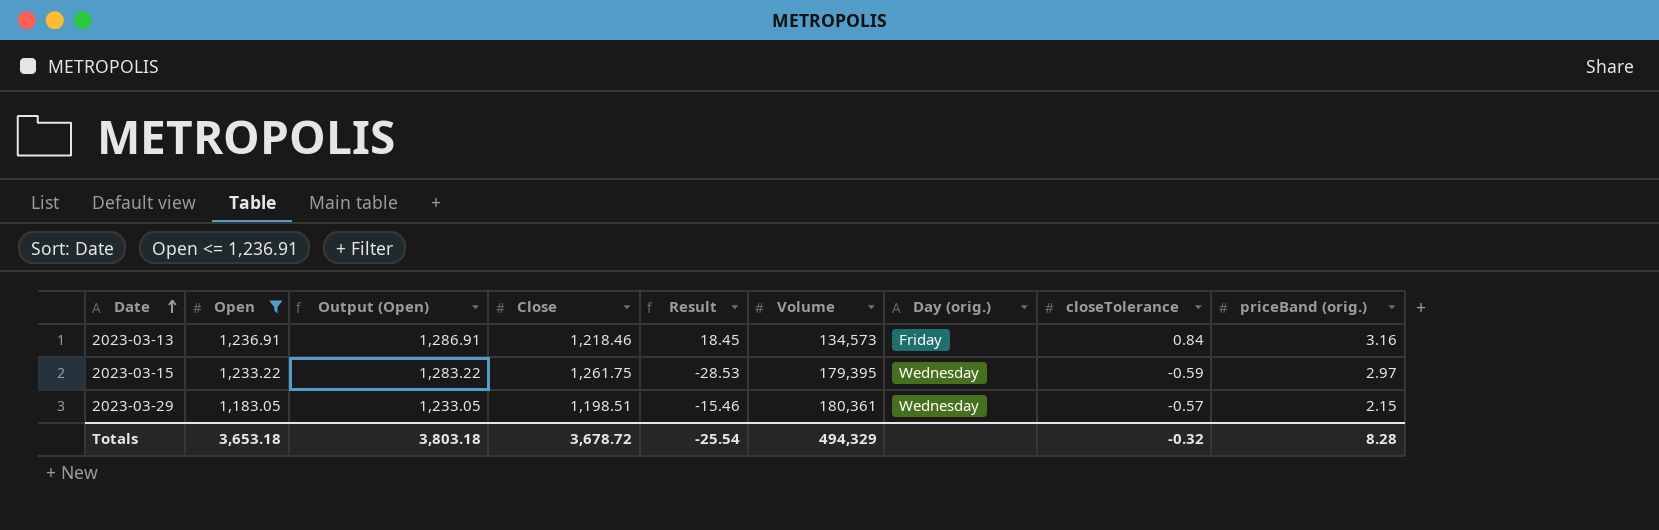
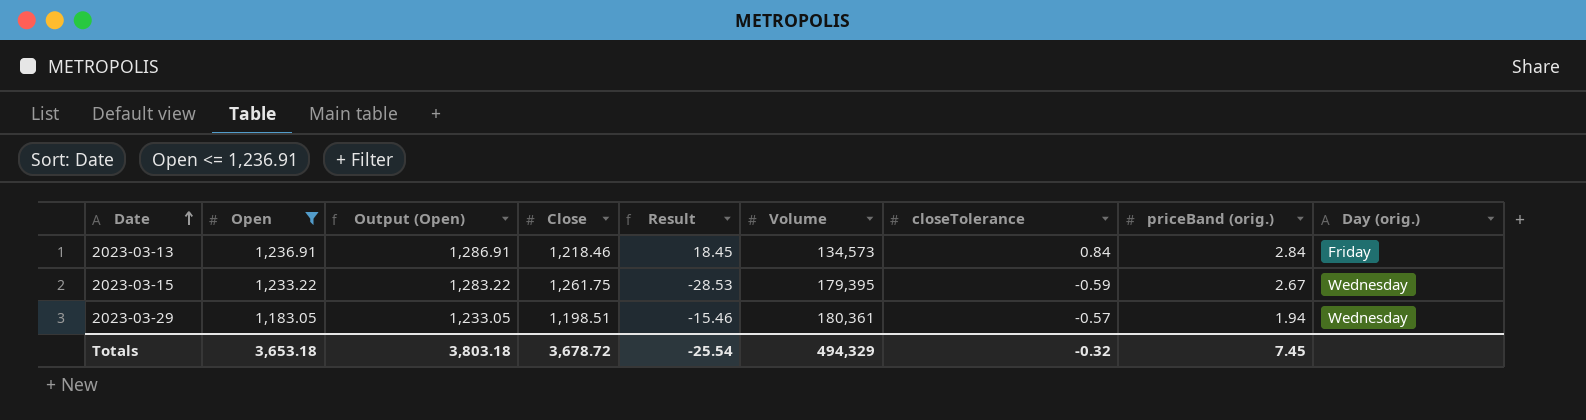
column Day (orig.) | position: 7 -> 9
2023-03-13 | priceBand (orig.): 3.16 -> 2.84
2023-03-15 | priceBand (orig.): 2.97 -> 2.67
2023-03-29 | priceBand (orig.): 2.15 -> 1.94
Totals | priceBand (orig.): 8.28 -> 7.45

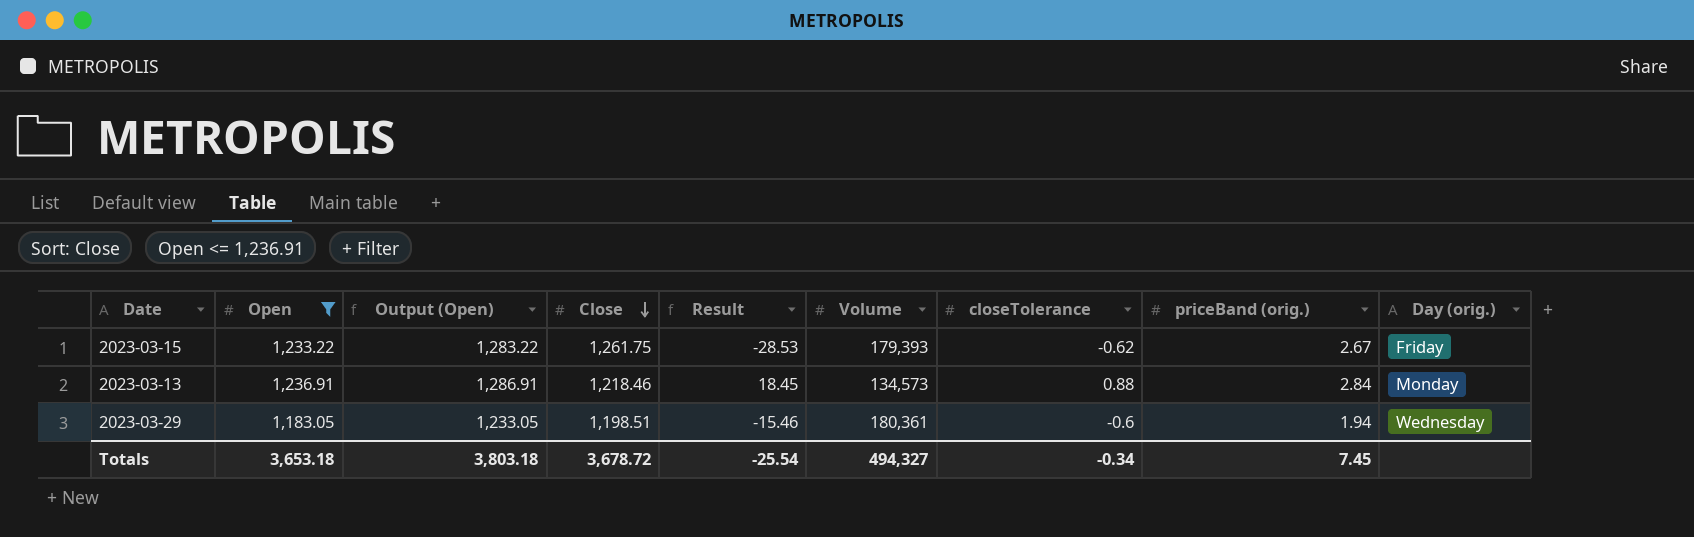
row order: Date ascending -> Close descending
2023-03-15 | Volume: 179,395 -> 179,393
2023-03-15 | closeTolerance: -0.59 -> -0.62
2023-03-15 | Day (orig.): Wednesday -> Friday
2023-03-13 | closeTolerance: 0.84 -> 0.88
2023-03-13 | Day (orig.): Friday -> Monday
2023-03-29 | closeTolerance: -0.57 -> -0.6
Totals | Volume: 494,329 -> 494,327
Totals | closeTolerance: -0.32 -> -0.34

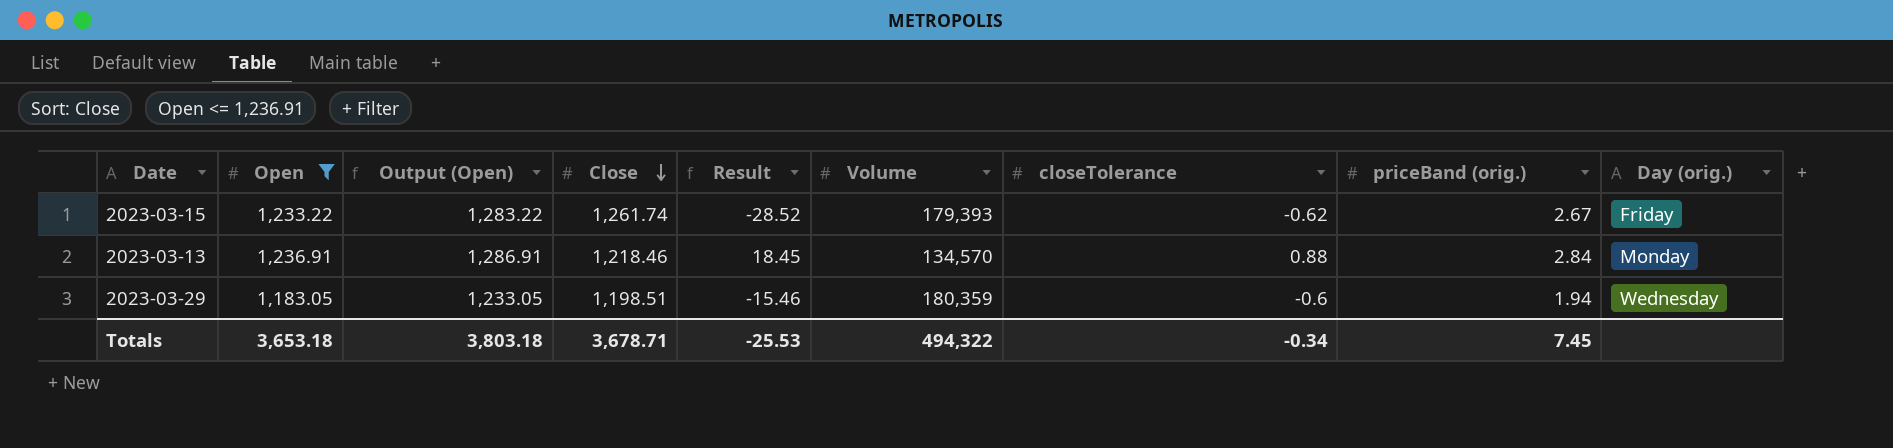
2023-03-15 | Close: 1,261.75 -> 1,261.74
2023-03-15 | Result: -28.53 -> -28.52
2023-03-13 | Volume: 134,573 -> 134,570
2023-03-29 | Volume: 180,361 -> 180,359
Totals | Close: 3,678.72 -> 3,678.71
Totals | Result: -25.54 -> -25.53
Totals | Volume: 494,327 -> 494,322

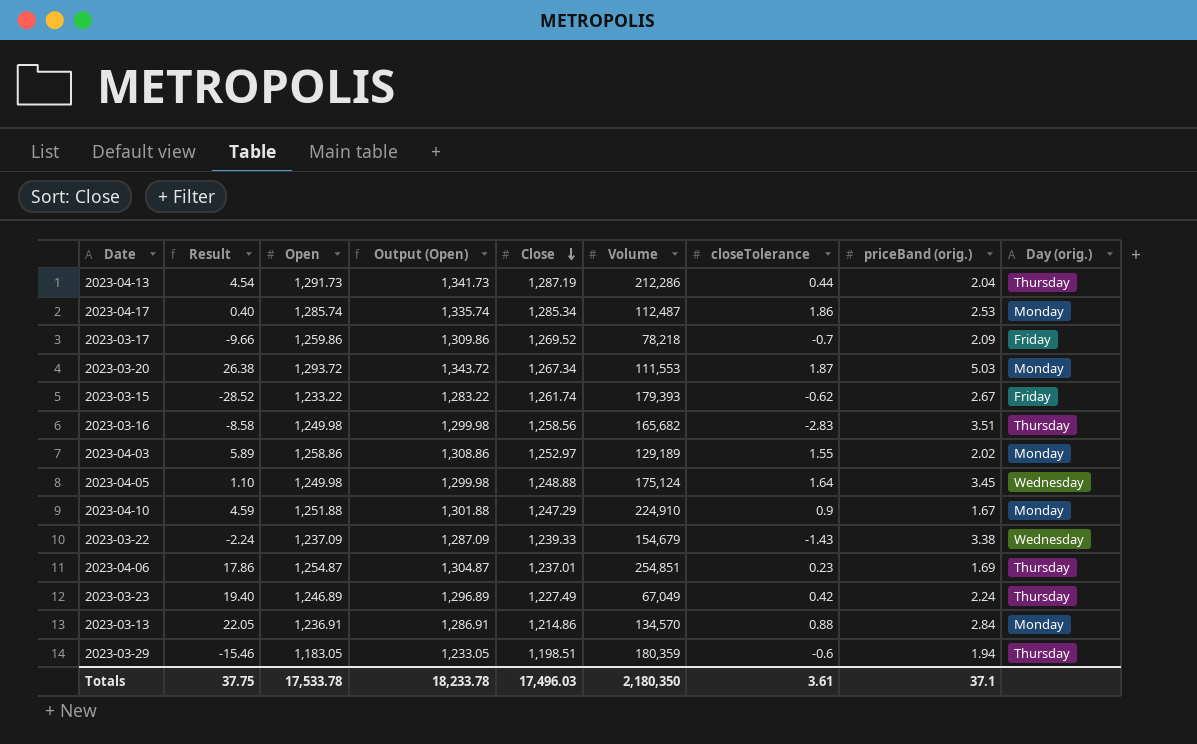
filter: Open <= 1,236.91 -> none
column Result | position: 5 -> 2
2023-03-13 | Result: 18.45 -> 22.05
2023-03-13 | Close: 1,218.46 -> 1,214.86
2023-03-29 | Day (orig.): Wednesday -> Thursday
Totals | Result: -25.53 -> 37.75
Totals | Open: 3,653.18 -> 17,533.78
Totals | Output (Open): 3,803.18 -> 18,233.78
Totals | Close: 3,678.71 -> 17,496.03
Totals | Volume: 494,322 -> 2,180,350
Totals | closeTolerance: -0.34 -> 3.61
Totals | priceBand (orig.): 7.45 -> 37.1

